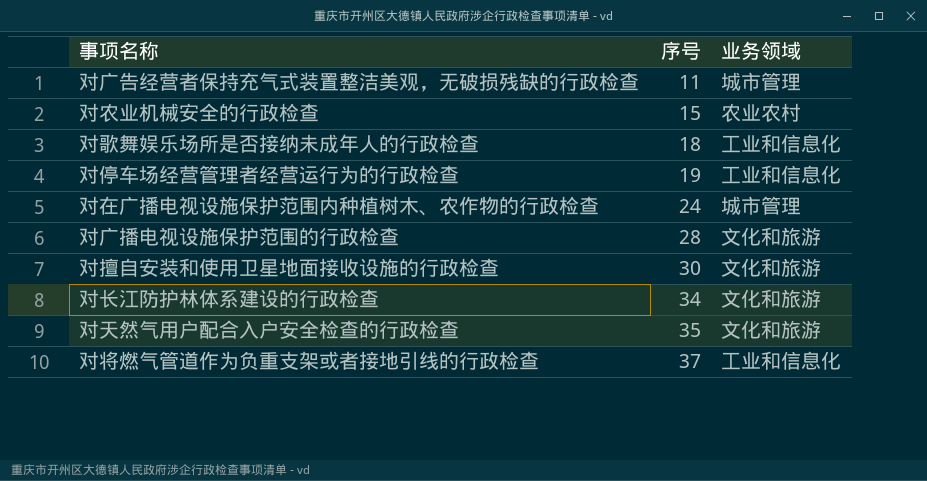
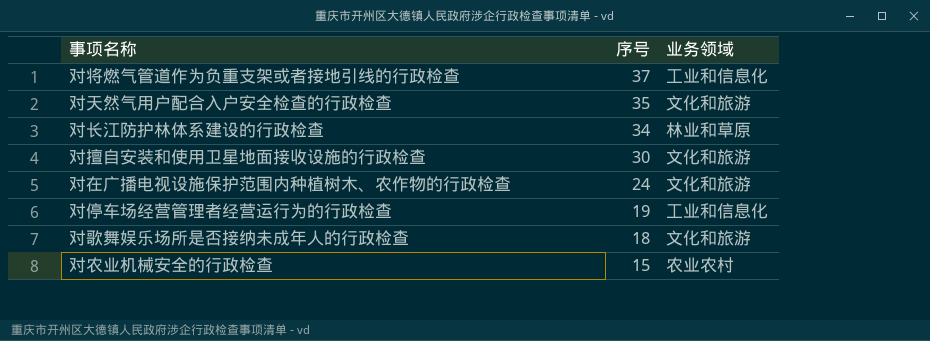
row order: 序号 ascending -> 序号 descending
row 对广告经营者保持充气式装置整洁美观，无破损残缺的行政检查: 11 | 城市管理 -> none
row 对广播电视设施保护范围的行政检查: 28 | 文化和旅游 -> none
对长江防护林体系建设的行政检查 | 业务领域: 文化和旅游 -> 林业和草原
对在广播电视设施保护范围内种植树木、农作物的行政检查 | 业务领域: 城市管理 -> 文化和旅游
对歌舞娱乐场所是否接纳未成年人的行政检查 | 业务领域: 工业和信息化 -> 文化和旅游

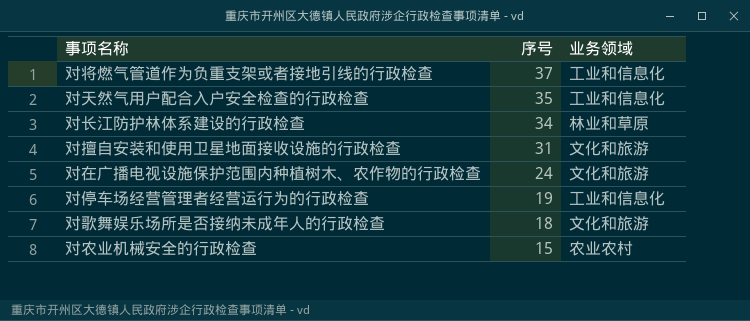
对天然气用户配合入户安全检查的行政检查 | 业务领域: 文化和旅游 -> 工业和信息化
对擅自安装和使用卫星地面接收设施的行政检查 | 序号: 30 -> 31

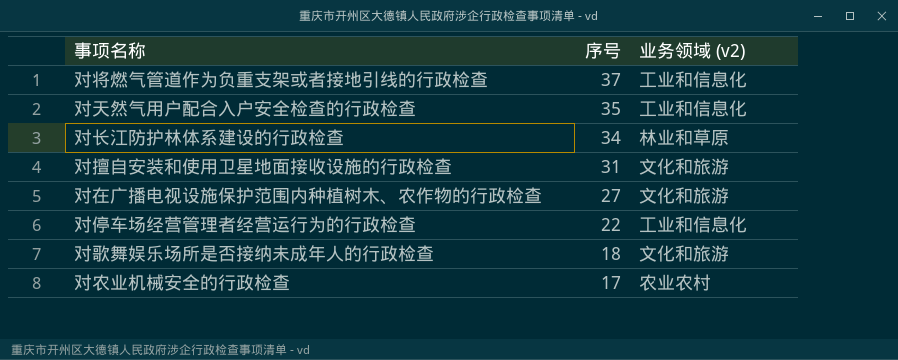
column name: 业务领域 -> 业务领域 (v2)
对在广播电视设施保护范围内种植树木、农作物的行政检查 | 序号: 24 -> 27
对停车场经营管理者经营运行为的行政检查 | 序号: 19 -> 22
对农业机械安全的行政检查 | 序号: 15 -> 17

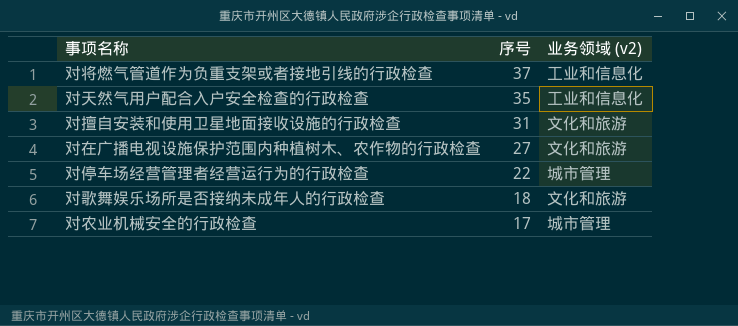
row 对长江防护林体系建设的行政检查: 34 | 林业和草原 -> none
对停车场经营管理者经营运行为的行政检查 | 业务领域 (v2): 工业和信息化 -> 城市管理
对农业机械安全的行政检查 | 业务领域 (v2): 农业农村 -> 城市管理

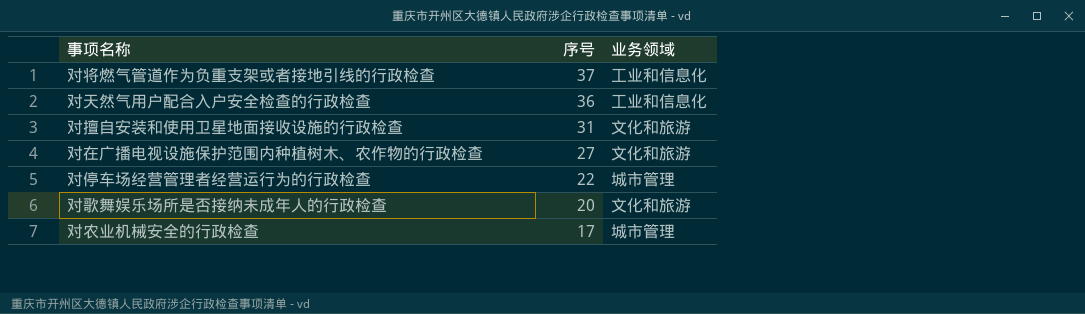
column name: 业务领域 (v2) -> 业务领域
对天然气用户配合入户安全检查的行政检查 | 序号: 35 -> 36
对歌舞娱乐场所是否接纳未成年人的行政检查 | 序号: 18 -> 20

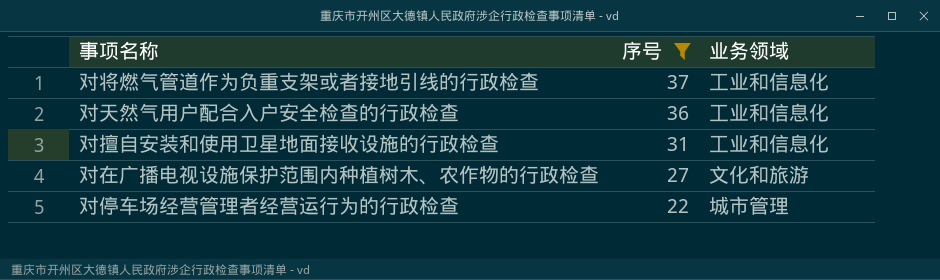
filter: none -> 序号 >= 22
对擅自安装和使用卫星地面接收设施的行政检查 | 业务领域: 文化和旅游 -> 工业和信息化

